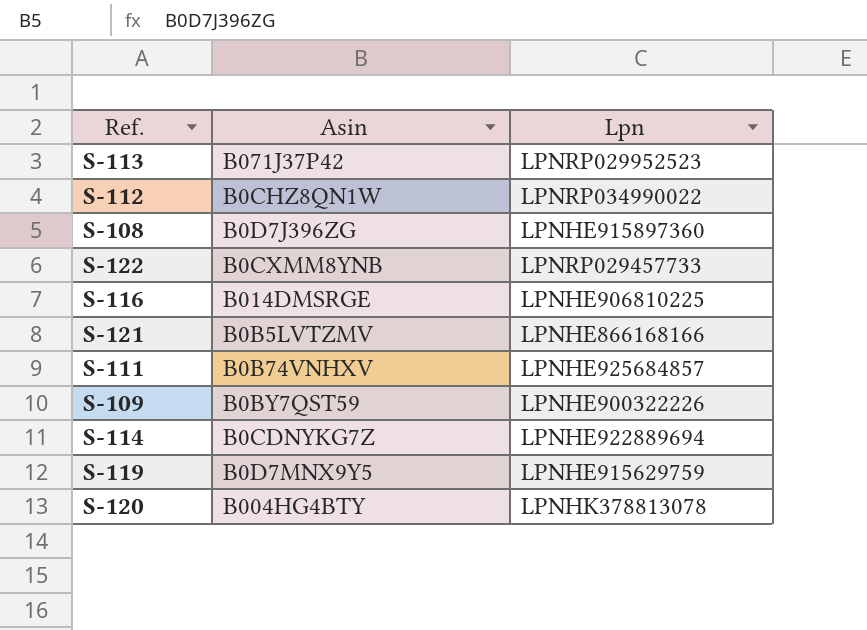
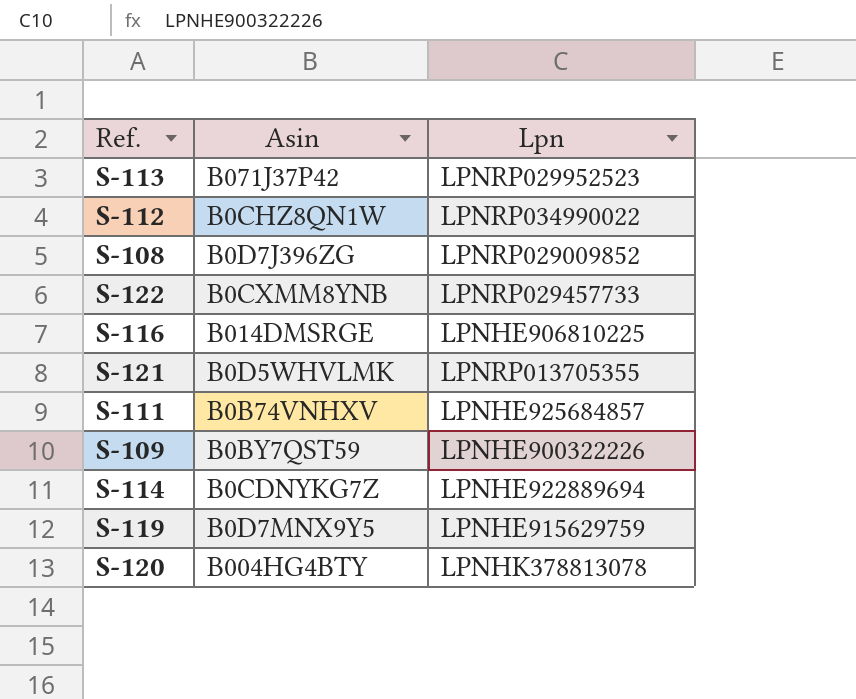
S-108 | Lpn: LPNHE915897360 -> LPNRP029009852
S-121 | Asin: B0B5LVTZMV -> B0D5WHVLMK
S-121 | Lpn: LPNHE866168166 -> LPNRP013705355

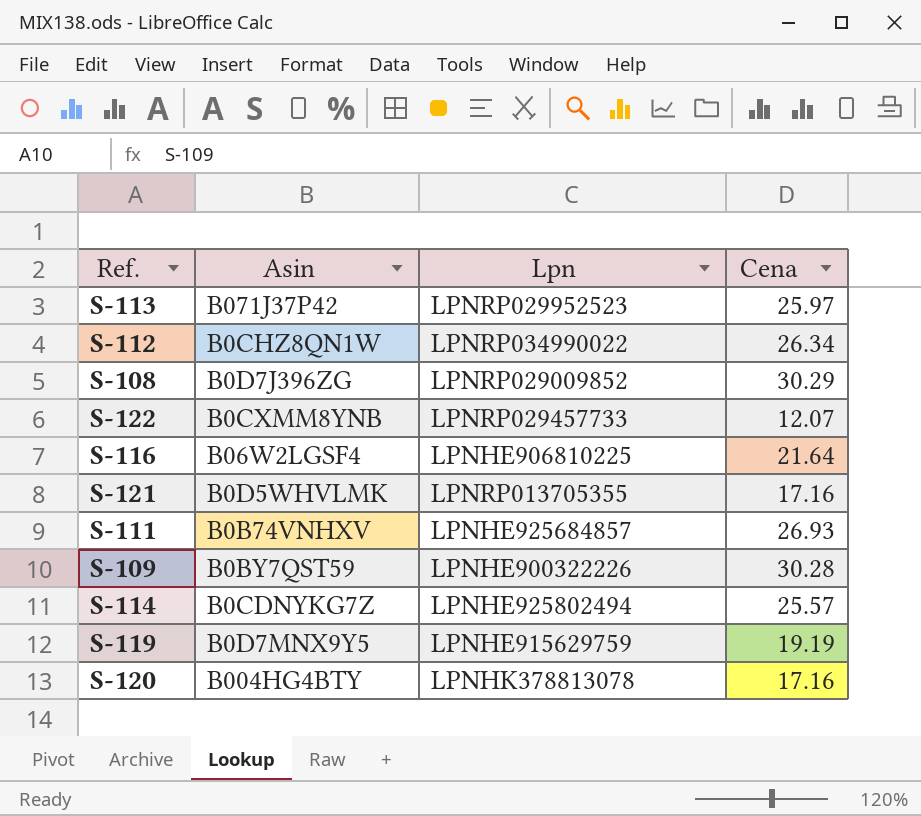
column Cena | position: none -> 4
S-116 | Asin: B014DMSRGE -> B06W2LGSF4
S-114 | Lpn: LPNHE922889694 -> LPNHE925802494

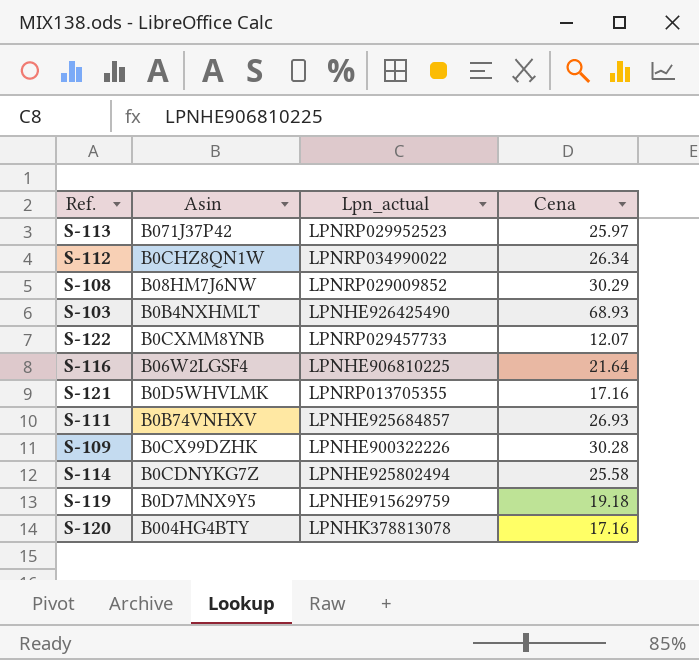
column name: Lpn -> Lpn_actual
S-108 | Asin: B0D7J396ZG -> B08HM7J6NW
row S-103: none -> B0B4NXHMLT | LPNHE926425490 | 68.93
S-109 | Asin: B0BY7QST59 -> B0CX99DZHK
S-114 | Cena: 25.57 -> 25.58
S-119 | Cena: 19.19 -> 19.18

